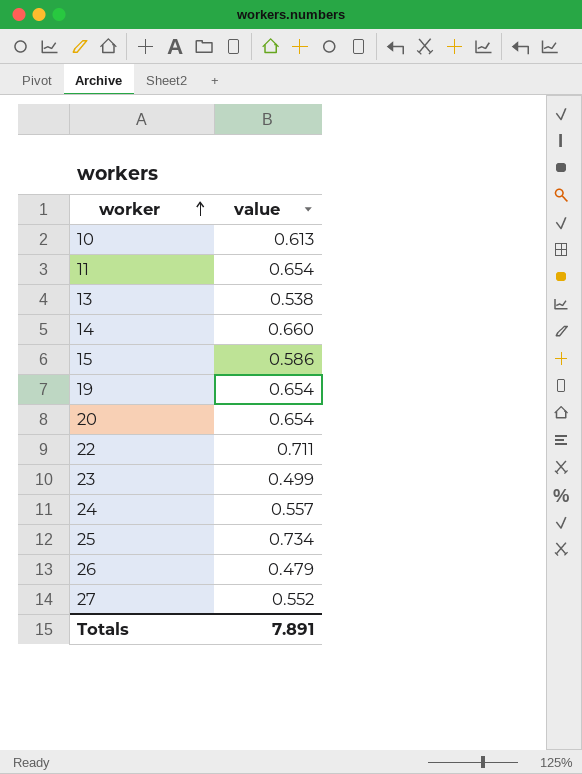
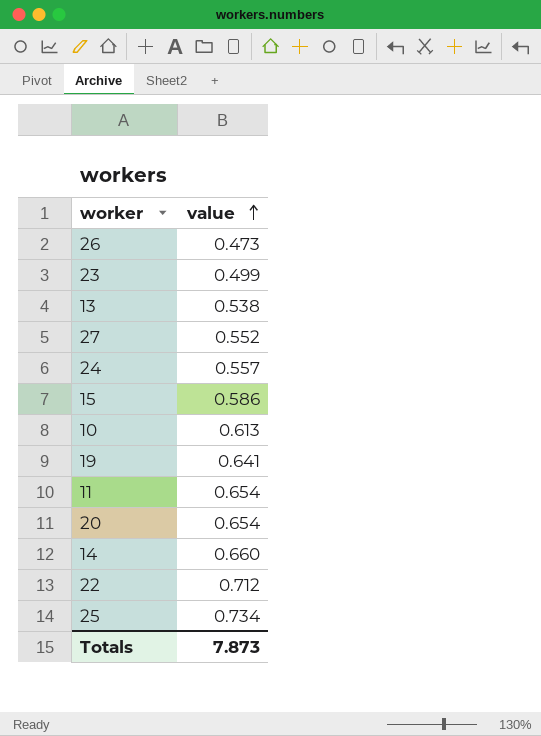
row order: worker ascending -> value ascending
26 | value: 0.479 -> 0.473
19 | value: 0.654 -> 0.641
22 | value: 0.711 -> 0.712
Totals | value: 7.891 -> 7.873

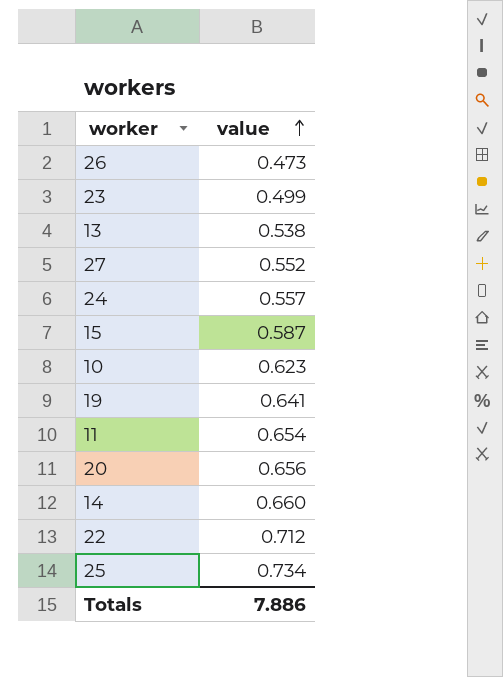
15 | value: 0.586 -> 0.587
10 | value: 0.613 -> 0.623
20 | value: 0.654 -> 0.656
Totals | value: 7.873 -> 7.886

